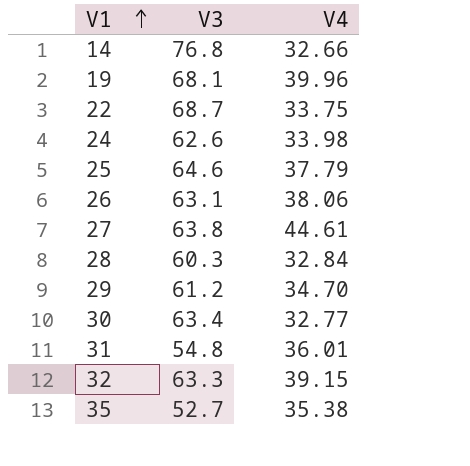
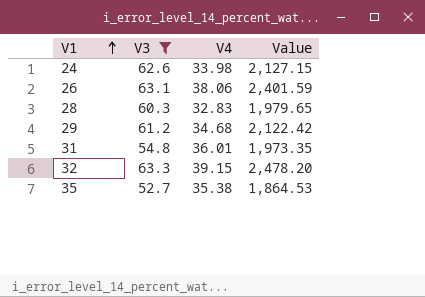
filter: none -> V3 <= 63.3
column Value | formula: none -> [V3] * [V4]
28 | V4: 32.84 -> 32.83
29 | V4: 34.70 -> 34.68

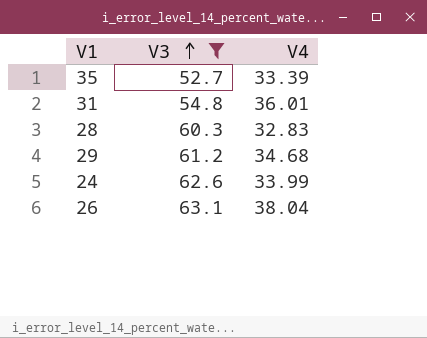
row order: V1 ascending -> V3 ascending
column Value | formula: [V3] * [V4] -> none
row 32: 63.3 | 39.15 | 2,478.20 -> none
35 | V4: 35.38 -> 33.39
24 | V4: 33.98 -> 33.99
26 | V4: 38.06 -> 38.04

